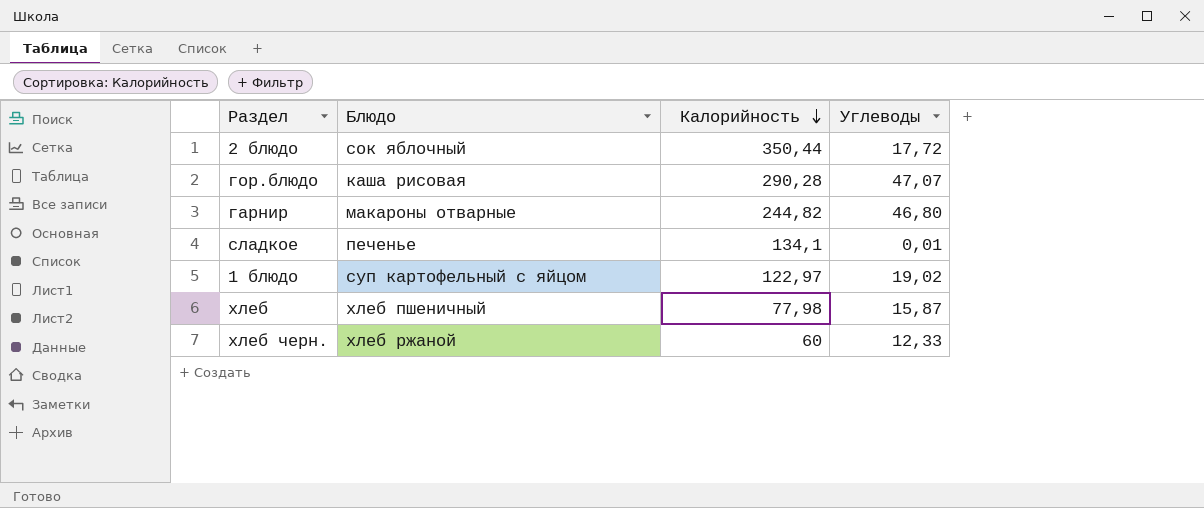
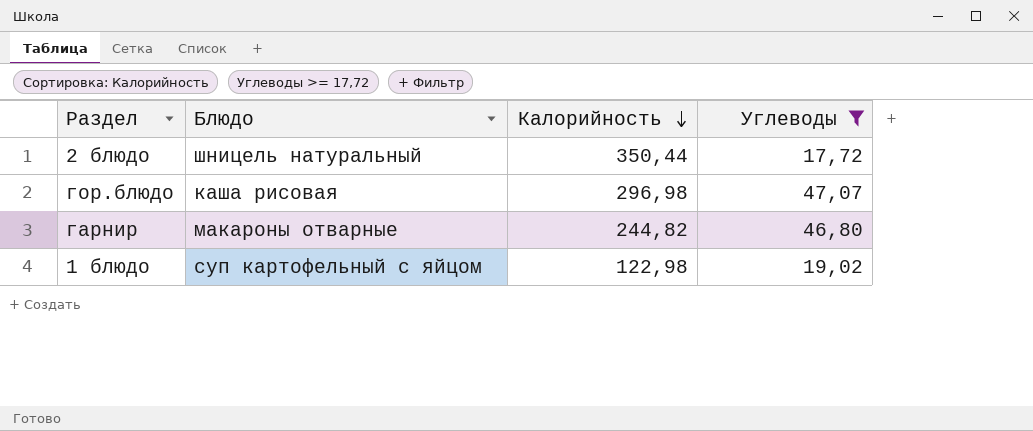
filter: none -> Углеводы >= 17,72
2 блюдо | Блюдо: сок яблочный -> шницель натуральный
гор.блюдо | Калорийность: 290,28 -> 296,98
1 блюдо | Калорийность: 122,97 -> 122,98

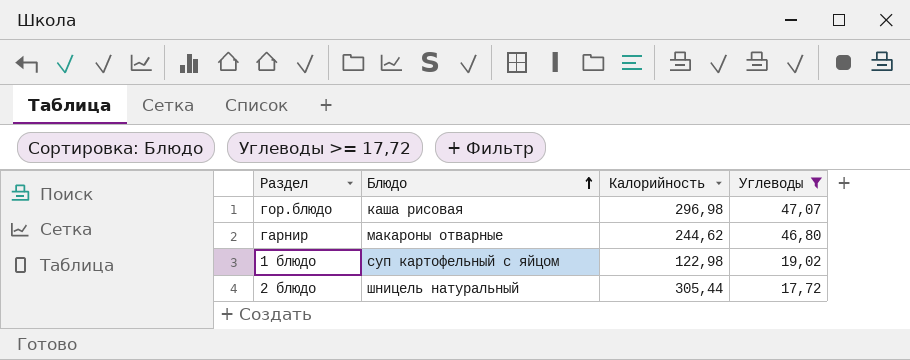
row order: Калорийность descending -> Блюдо ascending
гарнир | Калорийность: 244,82 -> 244,62
2 блюдо | Калорийность: 350,44 -> 305,44

